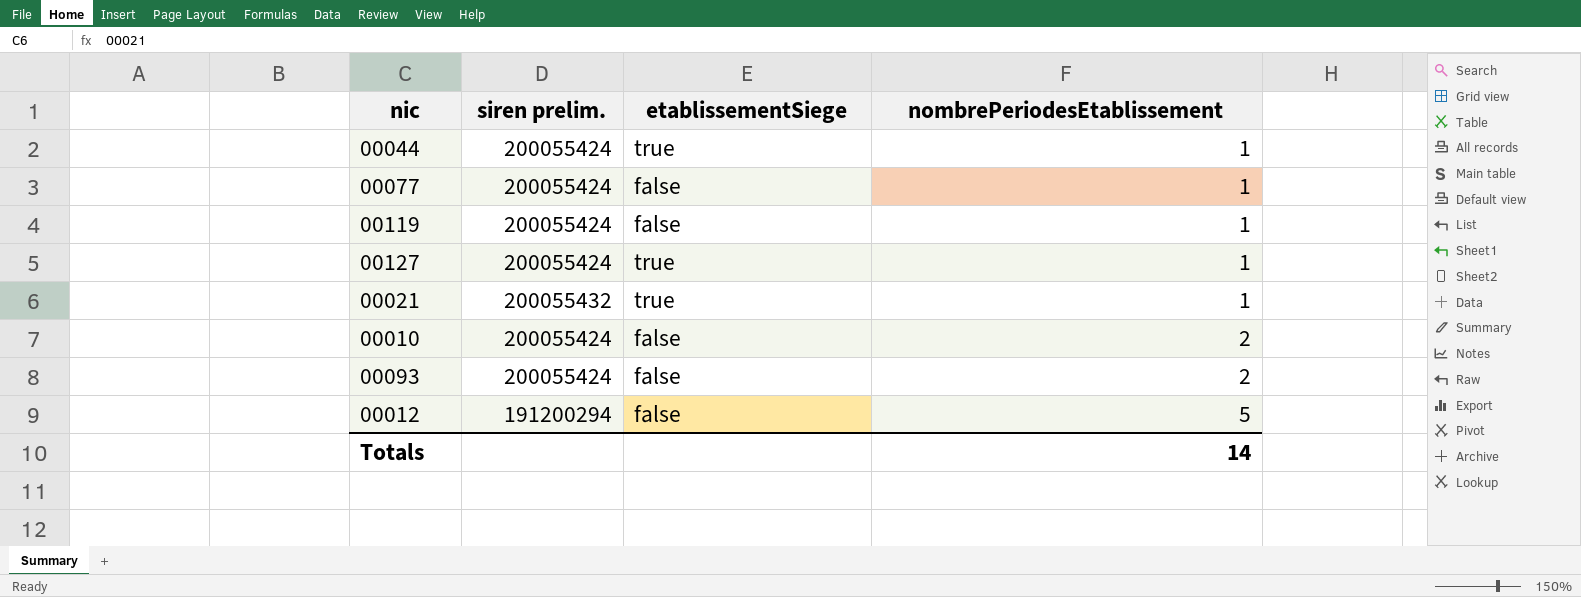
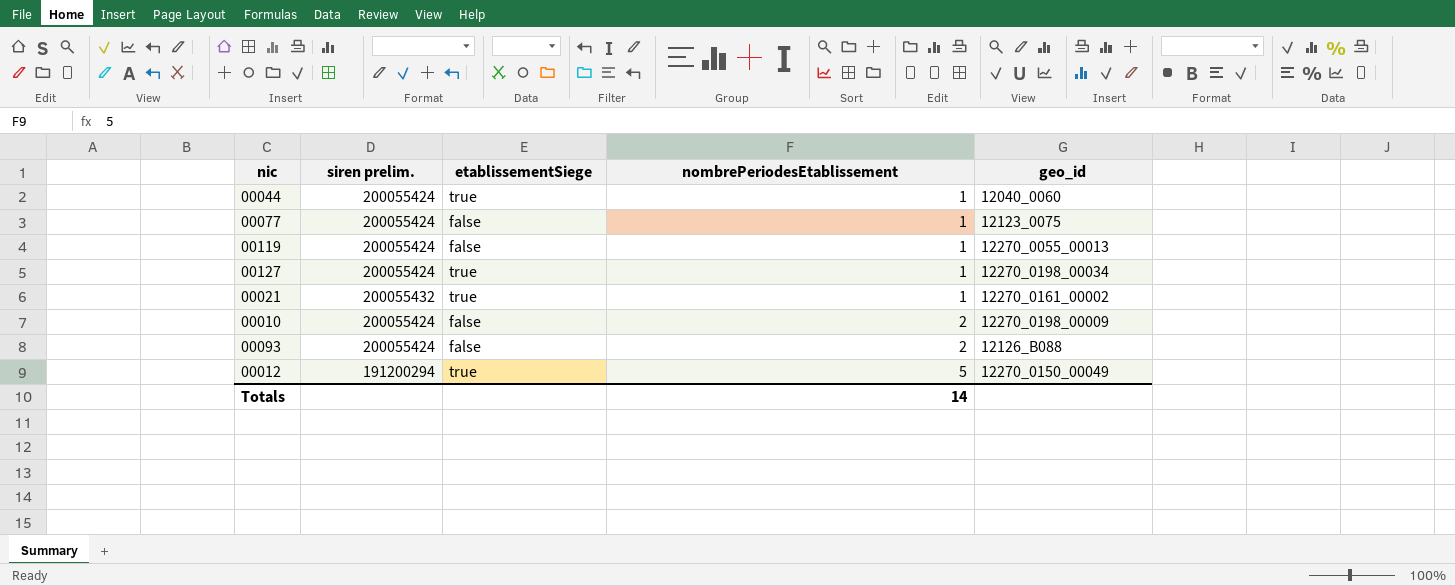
column geo_id | position: none -> 5
00012 | etablissementSiege: false -> true

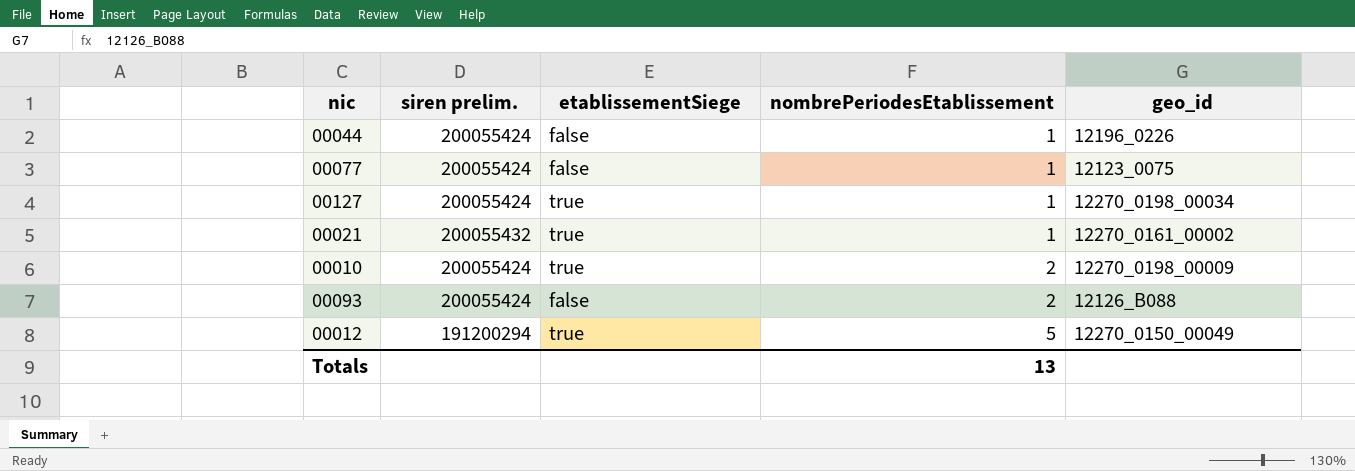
row 00119: 200055424 | false | 1 | 12270_0055_00013 -> none
00044 | etablissementSiege: true -> false
00044 | geo_id: 12040_0060 -> 12196_0226
00010 | etablissementSiege: false -> true
Totals | nombrePeriodesEtablissement: 14 -> 13

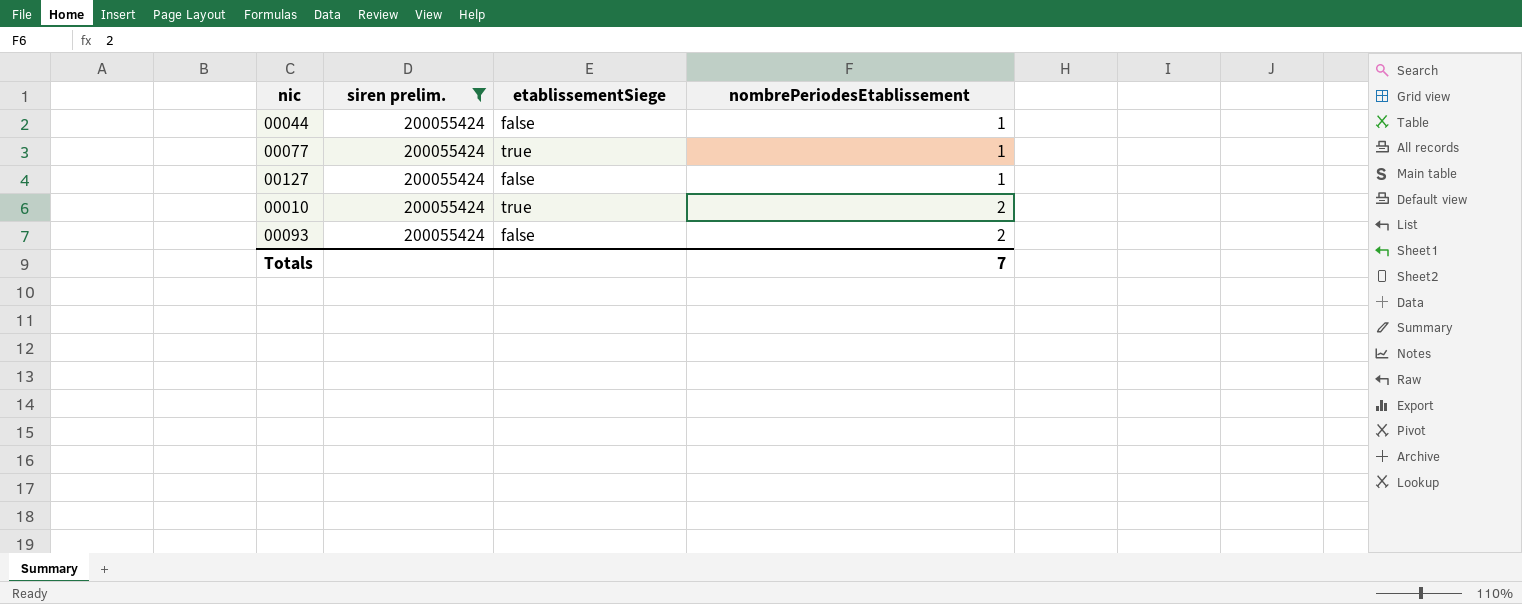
filter: none -> siren prelim. = 200055424
column geo_id | position: 5 -> none
00077 | etablissementSiege: false -> true
00127 | etablissementSiege: true -> false
Totals | nombrePeriodesEtablissement: 13 -> 7

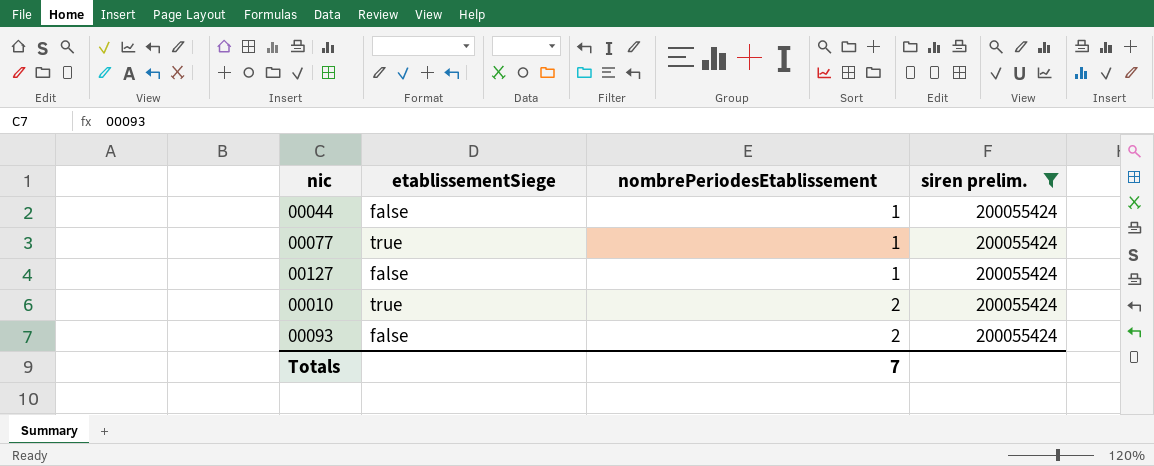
column siren prelim. | position: 2 -> 4

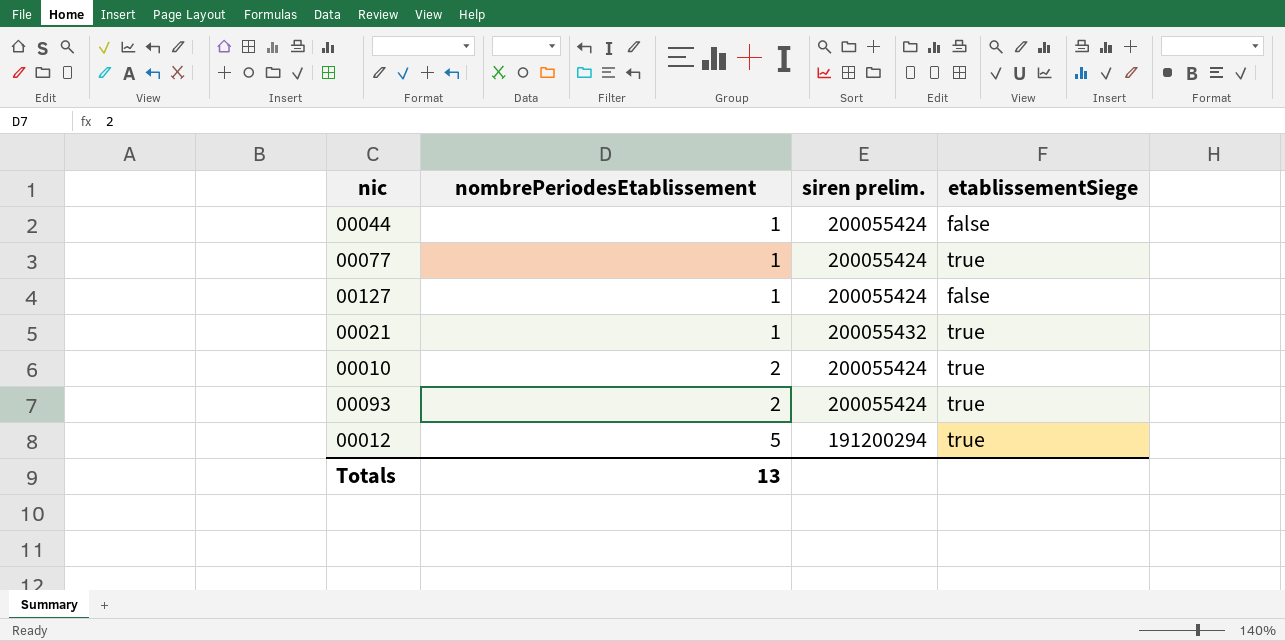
filter: siren prelim. = 200055424 -> none
column etablissementSiege | position: 2 -> 4
00093 | etablissementSiege: false -> true
Totals | nombrePeriodesEtablissement: 7 -> 13

